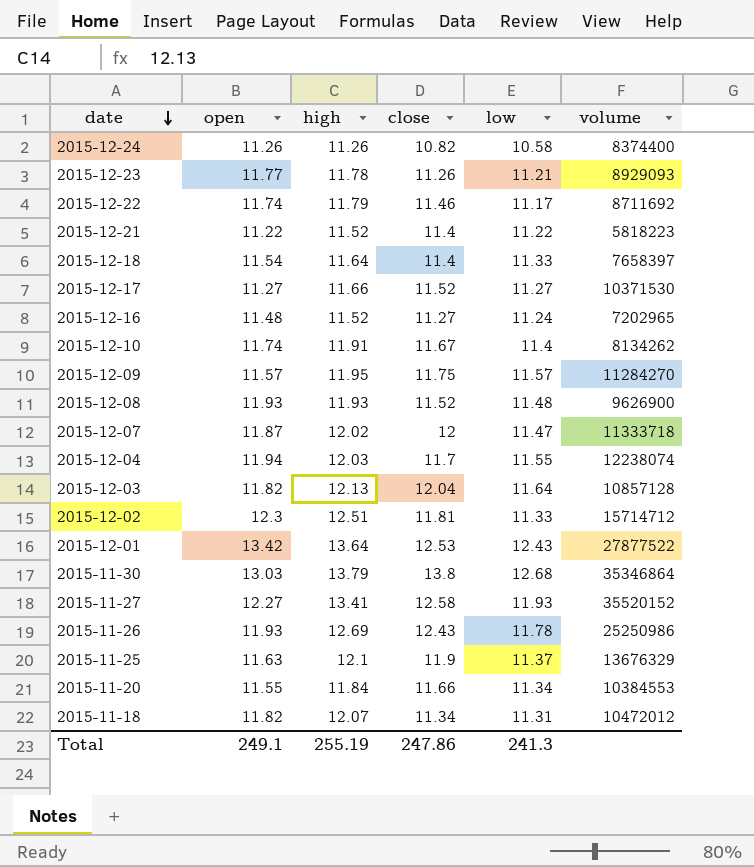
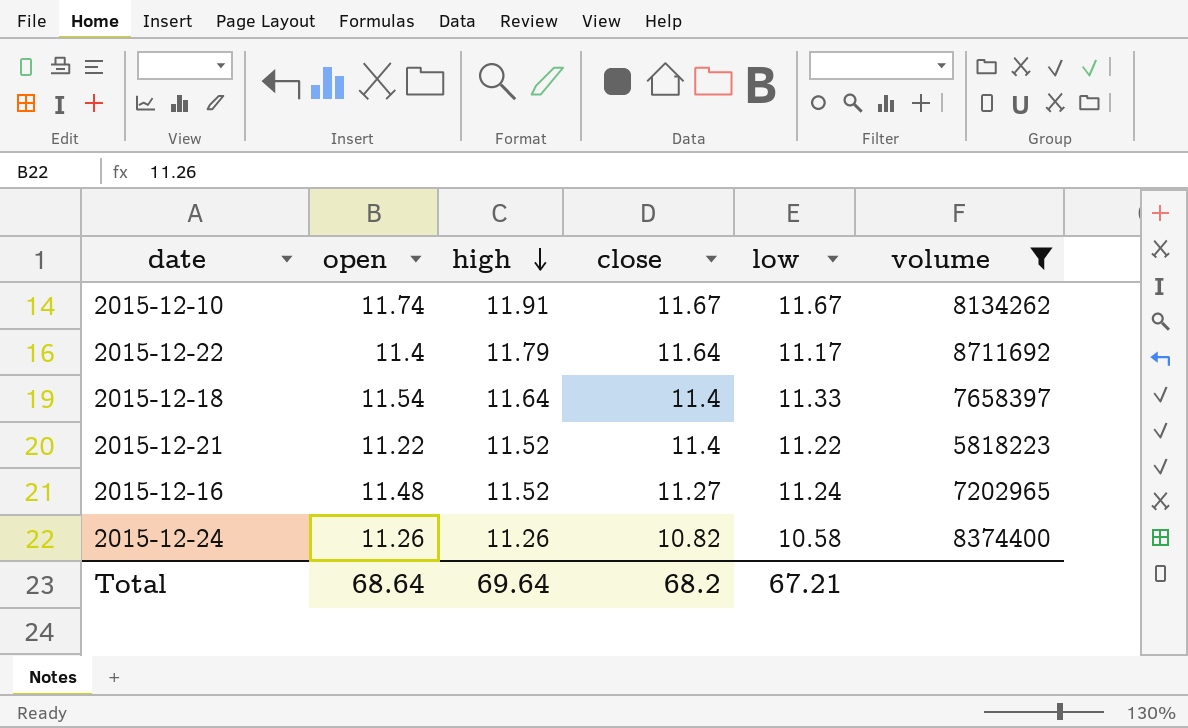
filter: none -> volume <= 8711692
row order: date descending -> high descending
2015-12-10 | low: 11.4 -> 11.67
2015-12-22 | open: 11.74 -> 11.4
2015-12-22 | close: 11.46 -> 11.64
Total | open: 249.1 -> 68.64
Total | high: 255.19 -> 69.64
Total | close: 247.86 -> 68.2
Total | low: 241.3 -> 67.21

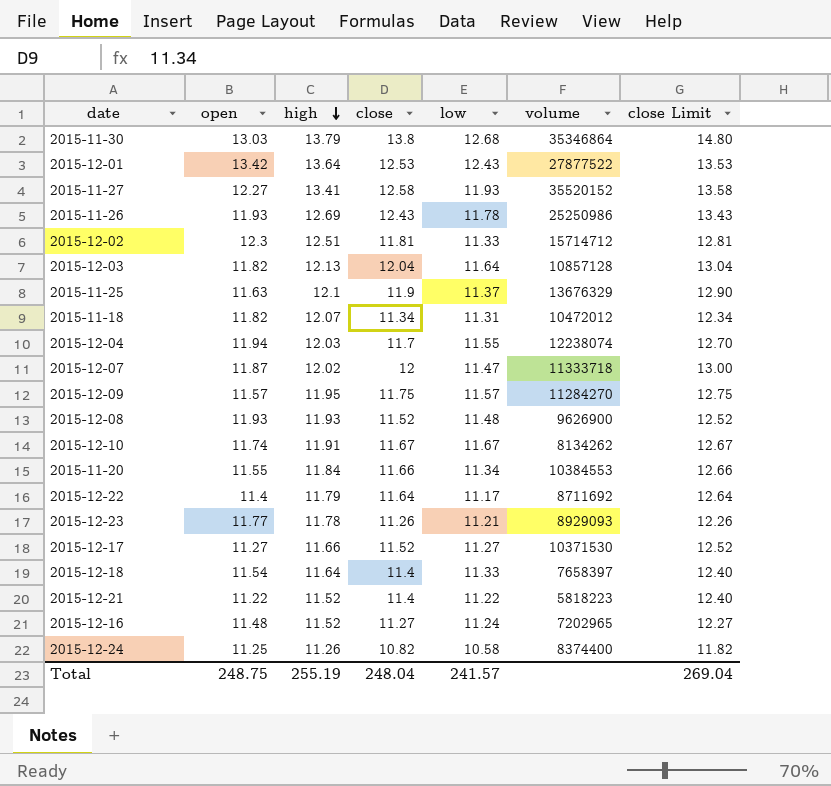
filter: volume <= 8711692 -> none
column close Limit | formula: none -> [close] + 1
2015-12-24 | open: 11.26 -> 11.25
Total | open: 68.64 -> 248.75
Total | high: 69.64 -> 255.19
Total | close: 68.2 -> 248.04
Total | low: 67.21 -> 241.57

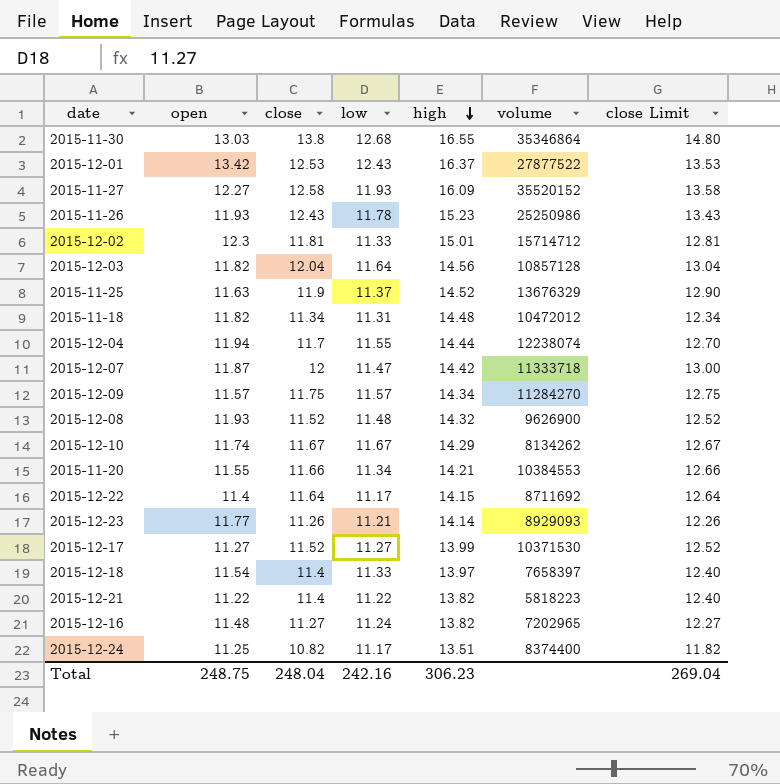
column high | position: 3 -> 5
2015-11-30 | high: 13.79 -> 16.55
2015-12-01 | high: 13.64 -> 16.37
2015-11-27 | high: 13.41 -> 16.09
2015-11-26 | high: 12.69 -> 15.23
2015-12-02 | high: 12.51 -> 15.01
2015-12-03 | high: 12.13 -> 14.56
2015-11-25 | high: 12.1 -> 14.52
2015-11-18 | high: 12.07 -> 14.48
2015-12-04 | high: 12.03 -> 14.44
2015-12-07 | high: 12.02 -> 14.42
2015-12-09 | high: 11.95 -> 14.34
2015-12-08 | high: 11.93 -> 14.32
2015-12-10 | high: 11.91 -> 14.29
2015-11-20 | high: 11.84 -> 14.21
2015-12-22 | high: 11.79 -> 14.15
2015-12-23 | high: 11.78 -> 14.14
2015-12-17 | high: 11.66 -> 13.99
2015-12-18 | high: 11.64 -> 13.97
2015-12-21 | high: 11.52 -> 13.82
2015-12-16 | high: 11.52 -> 13.82
2015-12-24 | low: 10.58 -> 11.17
2015-12-24 | high: 11.26 -> 13.51
Total | low: 241.57 -> 242.16
Total | high: 255.19 -> 306.23

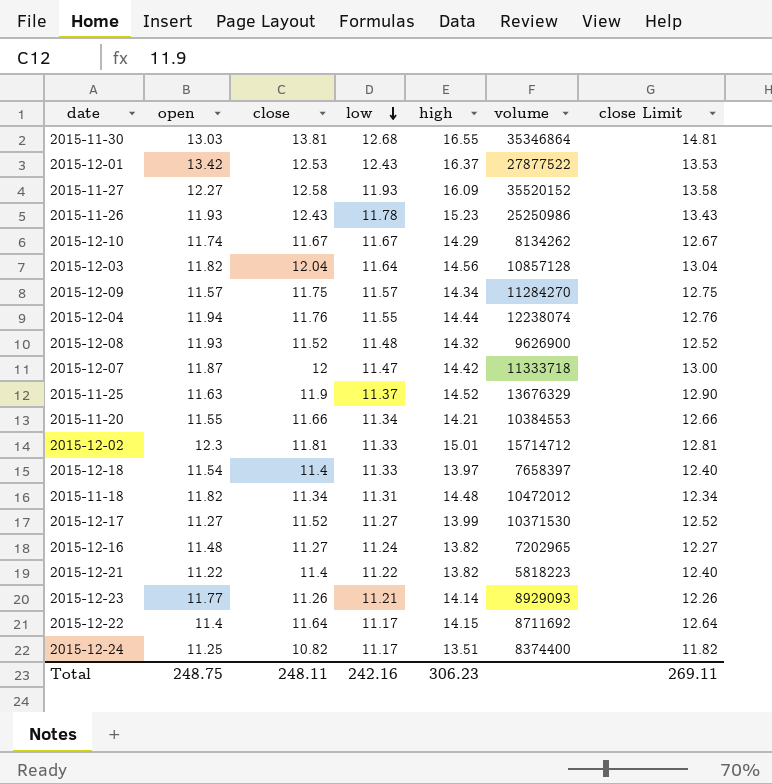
row order: high descending -> low descending
2015-11-30 | close: 13.8 -> 13.81
2015-11-30 | close Limit: 14.80 -> 14.81
2015-12-04 | close: 11.7 -> 11.76
2015-12-04 | close Limit: 12.70 -> 12.76
Total | close: 248.04 -> 248.11
Total | close Limit: 269.04 -> 269.11

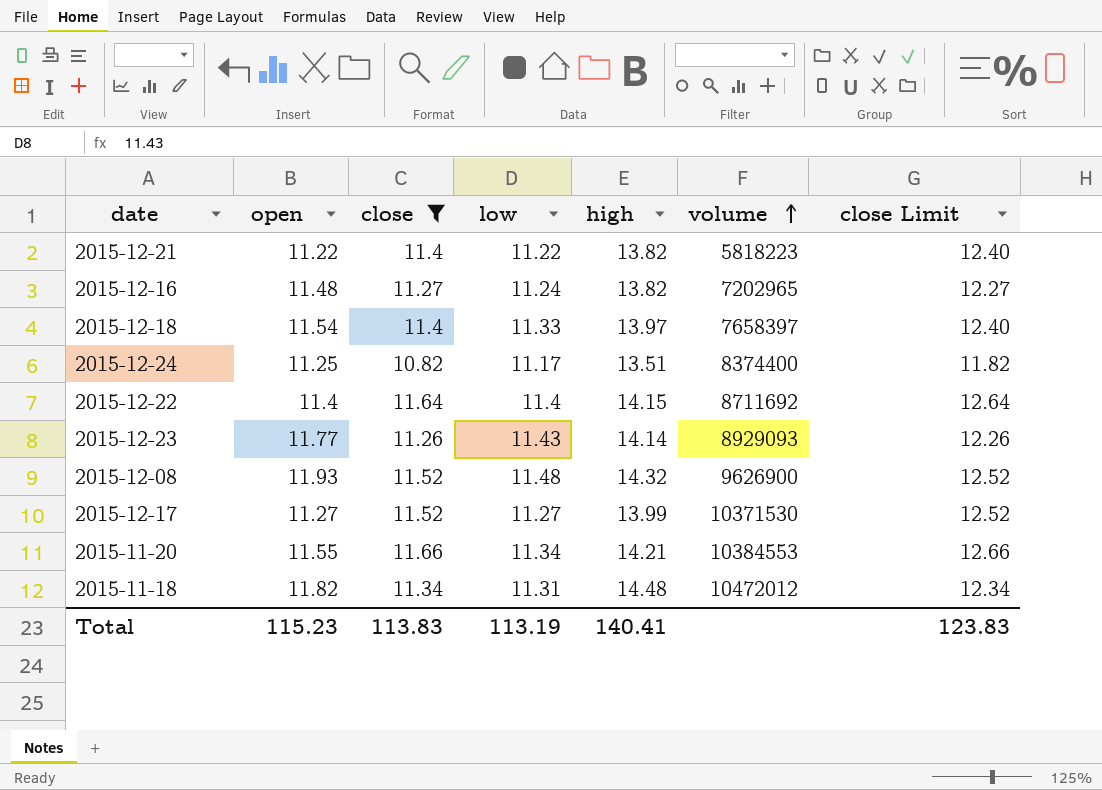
filter: none -> close <= 11.66
row order: low descending -> volume ascending
2015-12-22 | low: 11.17 -> 11.4
2015-12-23 | low: 11.21 -> 11.43
Total | open: 248.75 -> 115.23
Total | close: 248.11 -> 113.83
Total | low: 242.16 -> 113.19
Total | high: 306.23 -> 140.41
Total | close Limit: 269.11 -> 123.83

